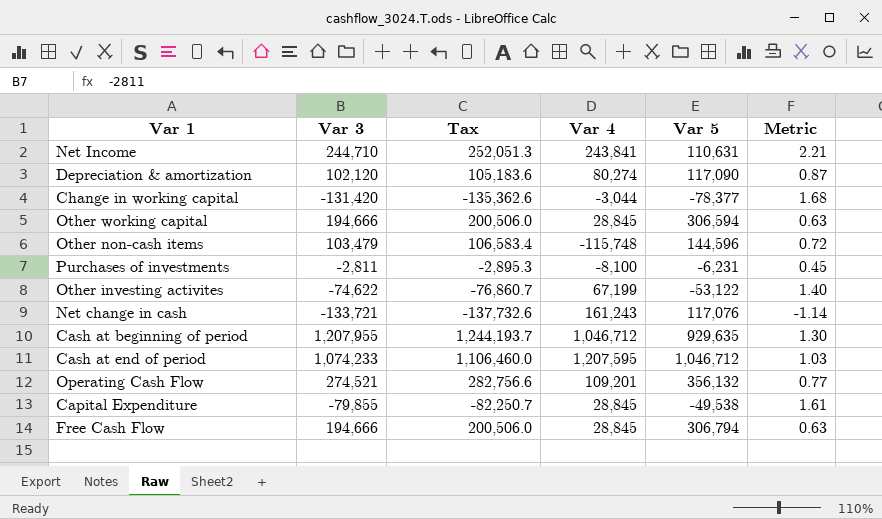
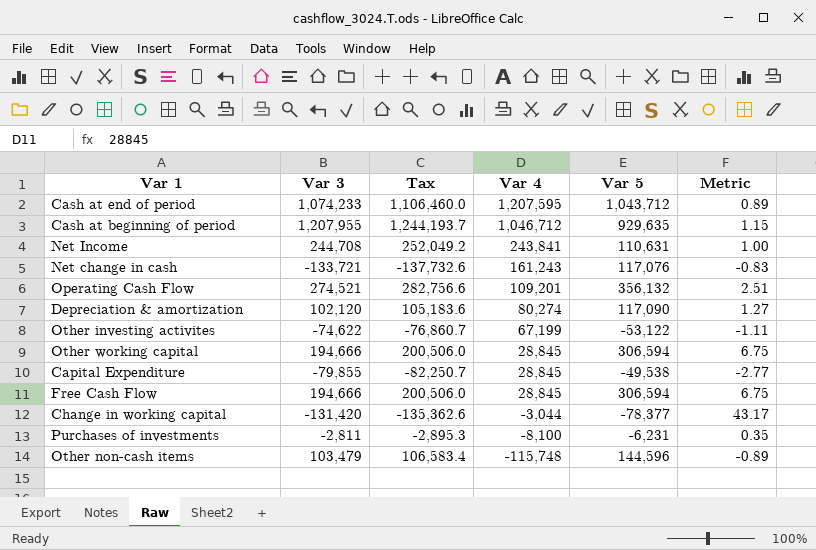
row order: none -> Var 4 descending
column Metric | formula: [Var 3] / [Var 5] -> [Var 3] / [Var 4]
Cash at end of period | Var 5: 1,046,712 -> 1,043,712
Net Income | Var 3: 244,710 -> 244,708
Net Income | Tax: 252,051.3 -> 252,049.2
Free Cash Flow | Var 5: 306,794 -> 306,594

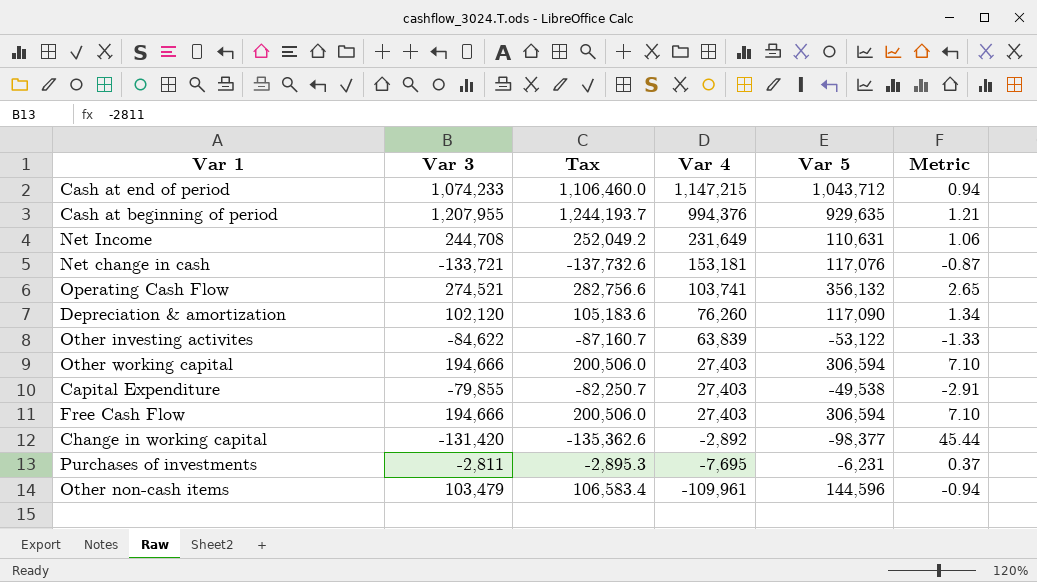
Cash at end of period | Var 4: 1,207,595 -> 1,147,215
Cash at end of period | Metric: 0.89 -> 0.94
Cash at beginning of period | Var 4: 1,046,712 -> 994,376
Cash at beginning of period | Metric: 1.15 -> 1.21
Net Income | Var 4: 243,841 -> 231,649
Net Income | Metric: 1.00 -> 1.06
Net change in cash | Var 4: 161,243 -> 153,181
Net change in cash | Metric: -0.83 -> -0.87
Operating Cash Flow | Var 4: 109,201 -> 103,741
Operating Cash Flow | Metric: 2.51 -> 2.65
Depreciation & amortization | Var 4: 80,274 -> 76,260
Depreciation & amortization | Metric: 1.27 -> 1.34
Other investing activites | Var 3: -74,622 -> -84,622
Other investing activites | Tax: -76,860.7 -> -87,160.7
Other investing activites | Var 4: 67,199 -> 63,839
Other investing activites | Metric: -1.11 -> -1.33
Other working capital | Var 4: 28,845 -> 27,403
Other working capital | Metric: 6.75 -> 7.10
Capital Expenditure | Var 4: 28,845 -> 27,403
Capital Expenditure | Metric: -2.77 -> -2.91
Free Cash Flow | Var 4: 28,845 -> 27,403
Free Cash Flow | Metric: 6.75 -> 7.10
Change in working capital | Var 4: -3,044 -> -2,892
Change in working capital | Var 5: -78,377 -> -98,377
Change in working capital | Metric: 43.17 -> 45.44
Purchases of investments | Var 4: -8,100 -> -7,695
Purchases of investments | Metric: 0.35 -> 0.37
Other non-cash items | Var 4: -115,748 -> -109,961
Other non-cash items | Metric: -0.89 -> -0.94

